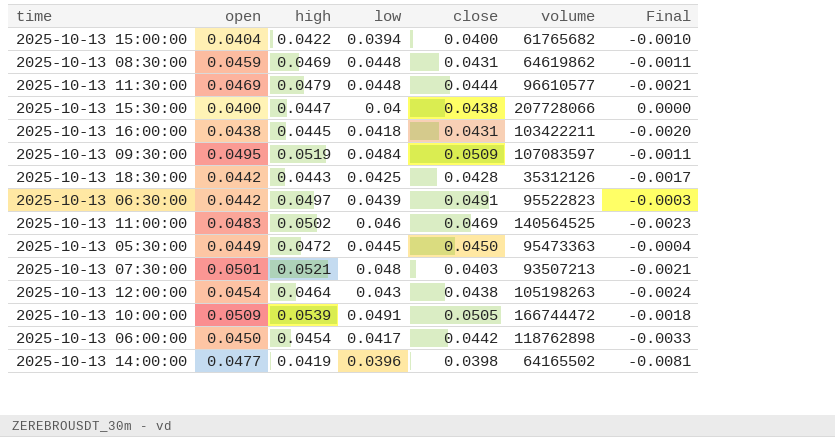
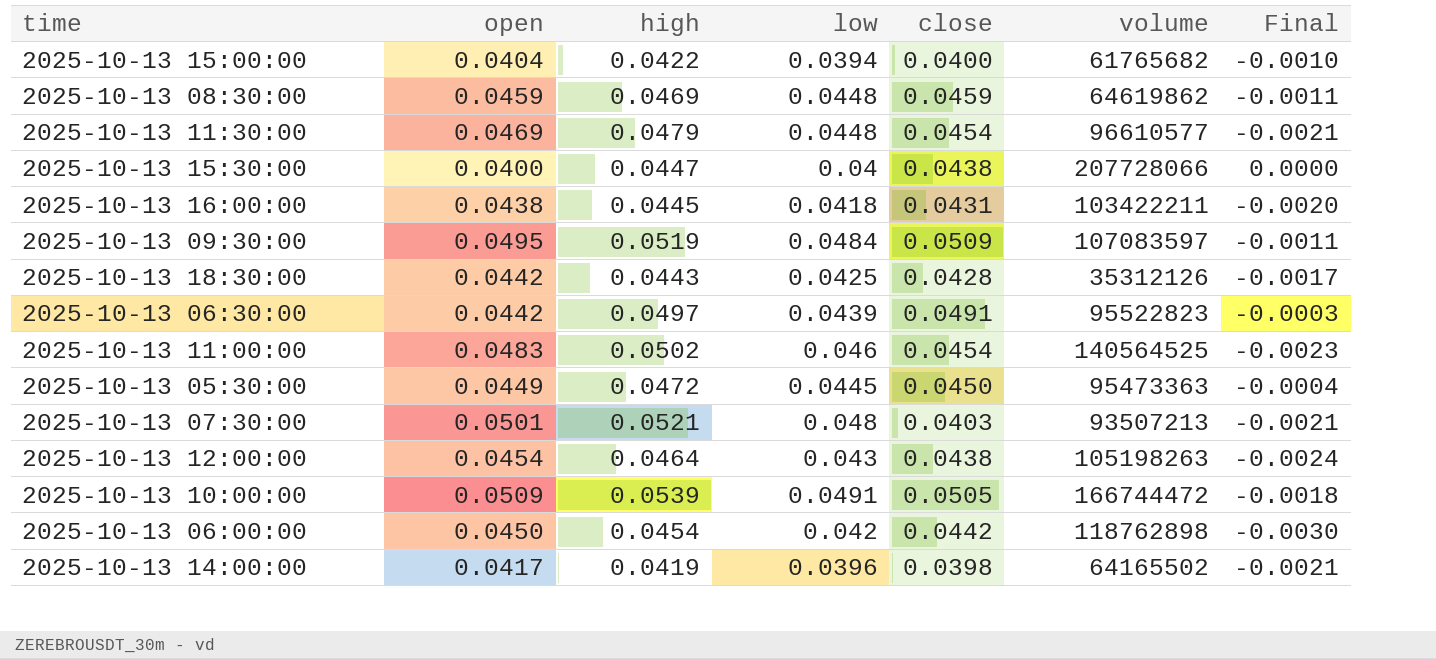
2025-10-13 08:30:00 | close: 0.0431 -> 0.0459
2025-10-13 11:30:00 | close: 0.0444 -> 0.0454
2025-10-13 11:00:00 | close: 0.0469 -> 0.0454
2025-10-13 06:00:00 | low: 0.0417 -> 0.042
2025-10-13 06:00:00 | Final: -0.0033 -> -0.0030
2025-10-13 14:00:00 | open: 0.0477 -> 0.0417
2025-10-13 14:00:00 | Final: -0.0081 -> -0.0021

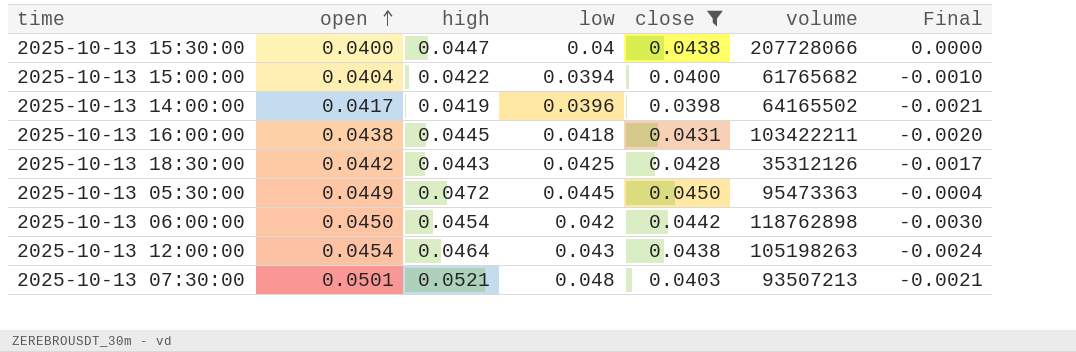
filter: none -> close <= 0.0450
row order: none -> open ascending

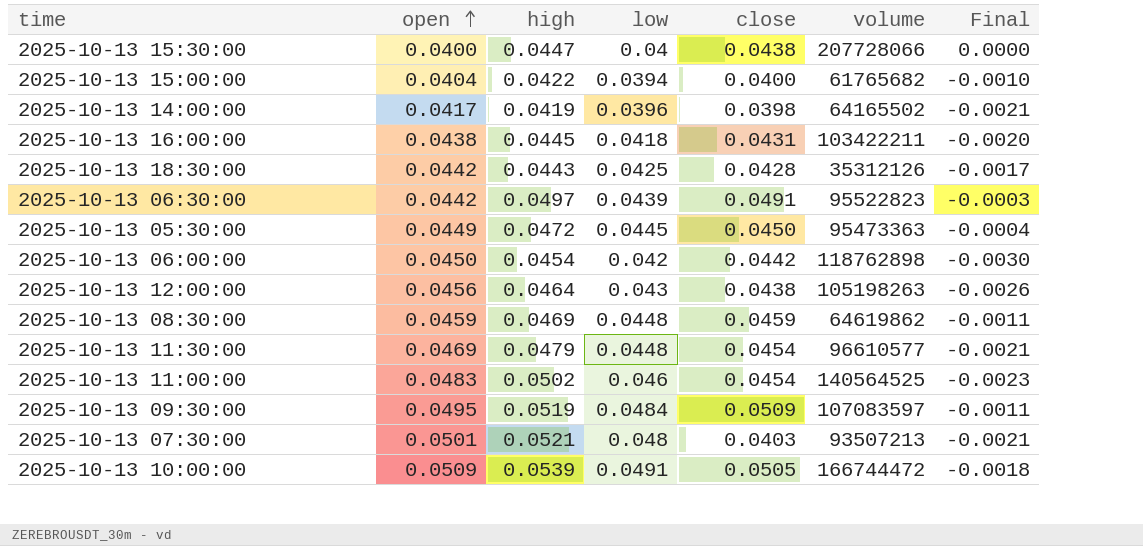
filter: close <= 0.0450 -> none
2025-10-13 12:00:00 | open: 0.0454 -> 0.0456
2025-10-13 12:00:00 | Final: -0.0024 -> -0.0026

